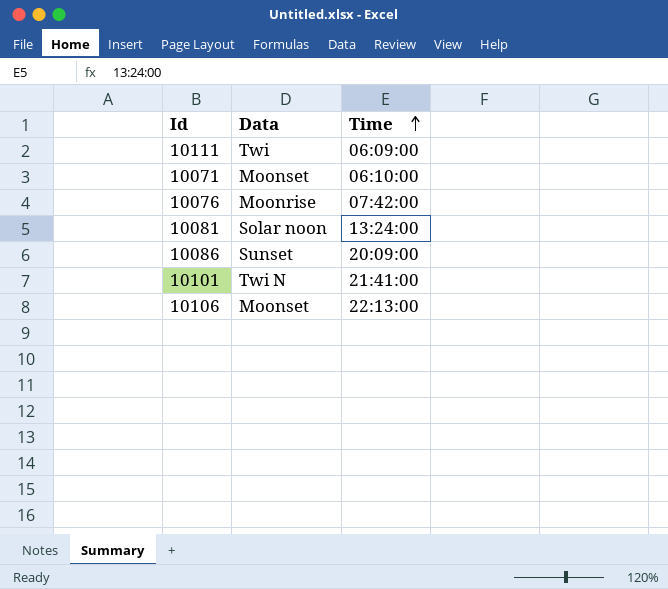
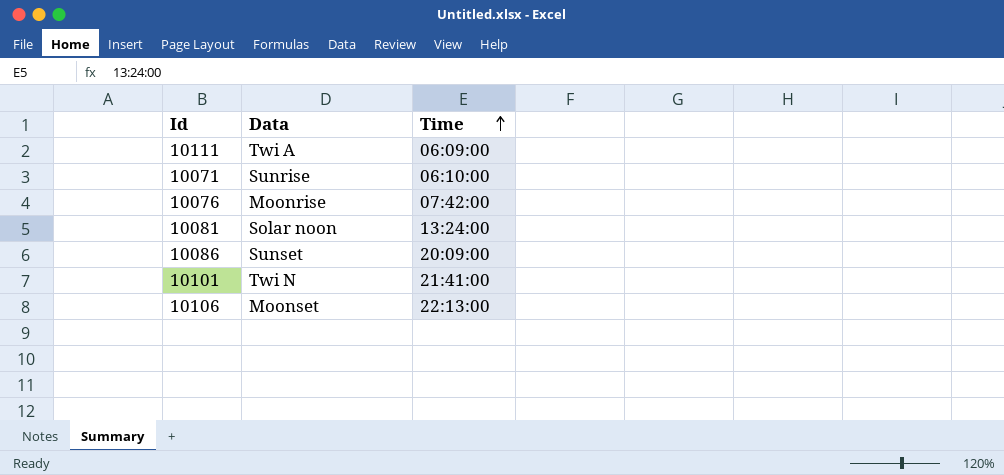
10111 | Data: Twi -> Twi A
10071 | Data: Moonset -> Sunrise

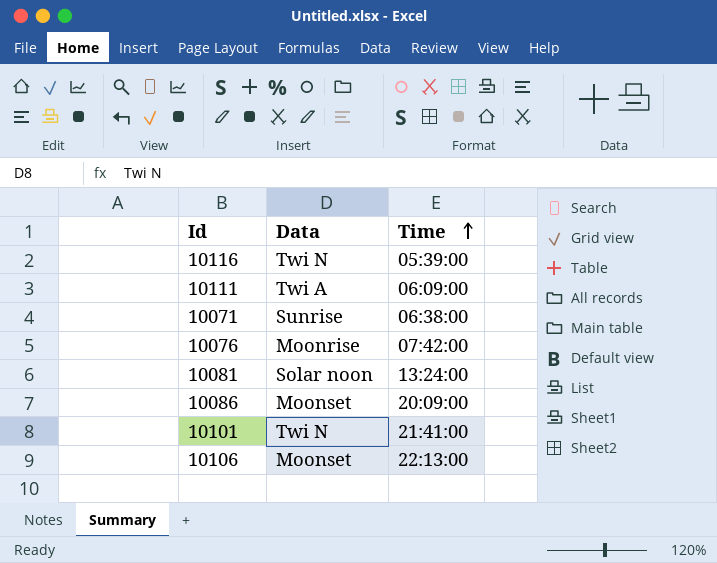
row 10116: none -> Twi N | 05:39:00
10071 | Time: 06:10:00 -> 06:38:00
10086 | Data: Sunset -> Moonset

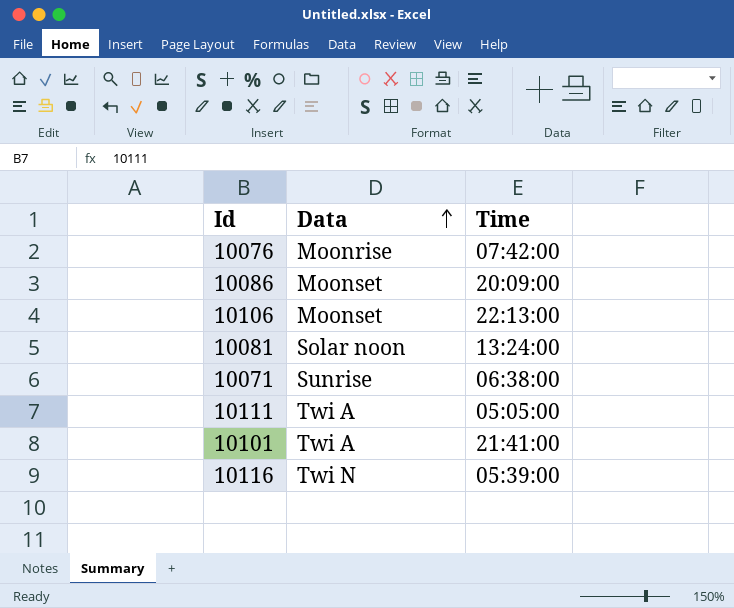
row order: Time ascending -> Data ascending
10111 | Time: 06:09:00 -> 05:05:00
10101 | Data: Twi N -> Twi A

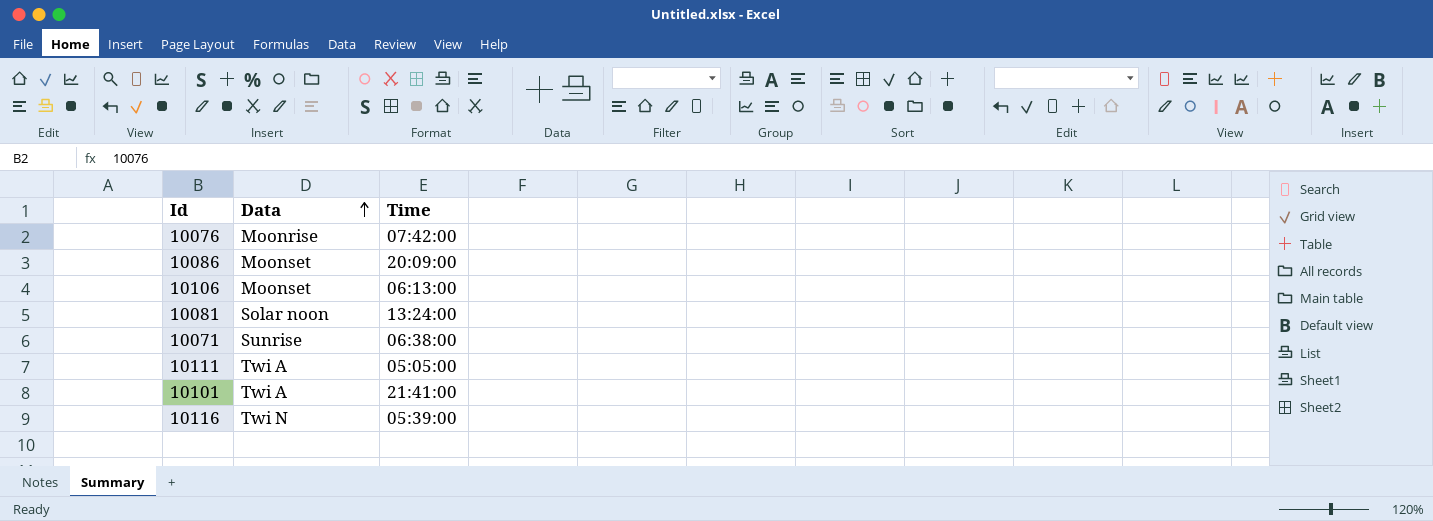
10106 | Time: 22:13:00 -> 06:13:00

